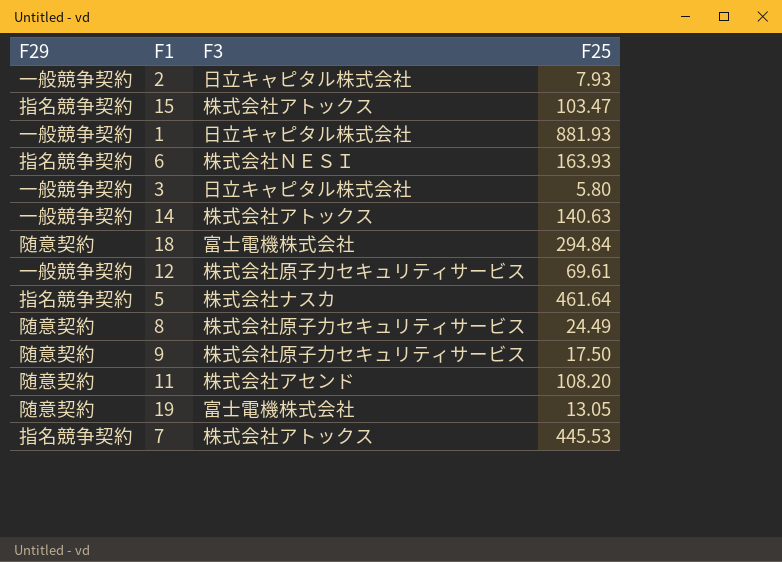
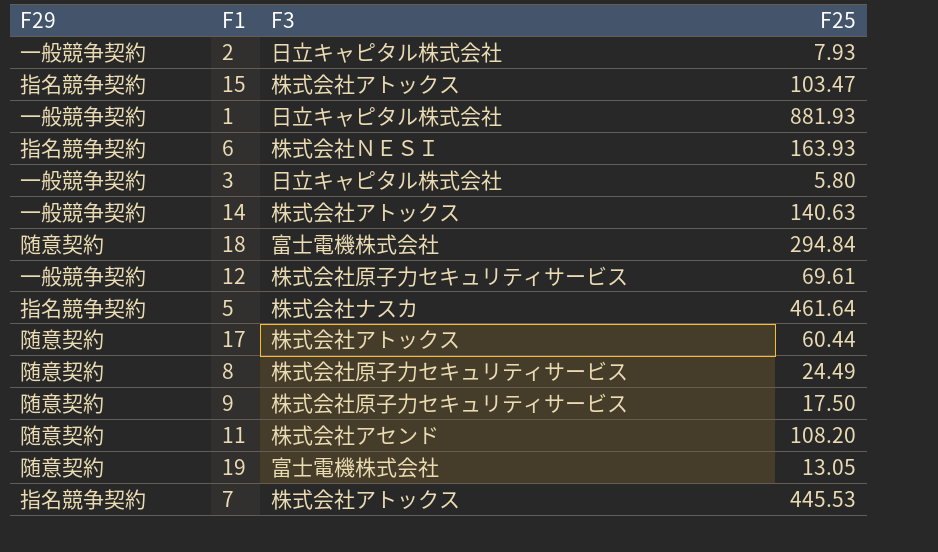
row 17: none -> 随意契約 | 株式会社アトックス | 60.44

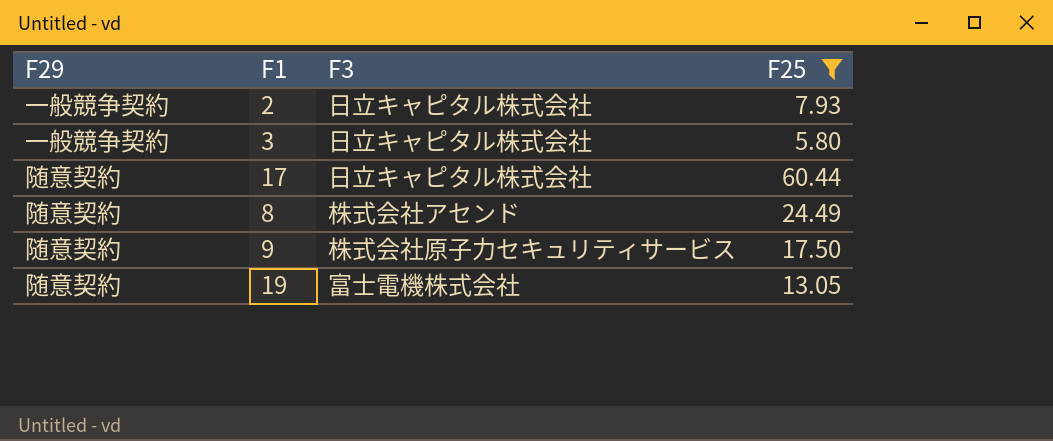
filter: none -> F25 <= 60.44
17 | F3: 株式会社アトックス -> 日立キャピタル株式会社
8 | F3: 株式会社原子力セキュリティサービス -> 株式会社アセンド

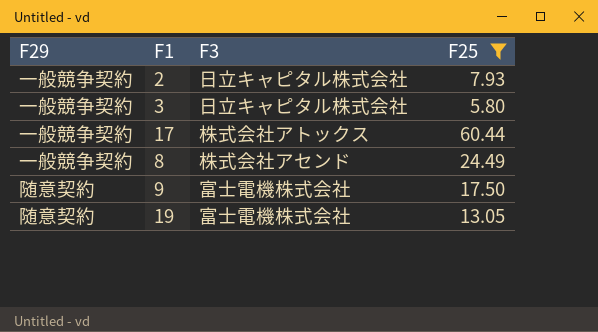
17 | F29: 随意契約 -> 一般競争契約
17 | F3: 日立キャピタル株式会社 -> 株式会社アトックス
8 | F29: 随意契約 -> 一般競争契約
9 | F3: 株式会社原子力セキュリティサービス -> 富士電機株式会社

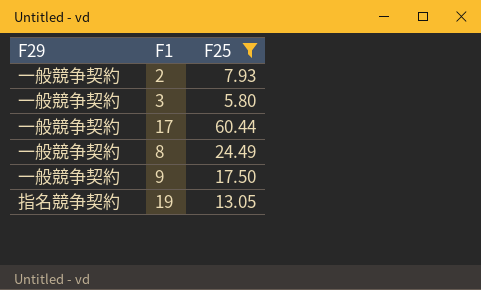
column F3 | position: 3 -> none
9 | F29: 随意契約 -> 一般競争契約
19 | F29: 随意契約 -> 指名競争契約

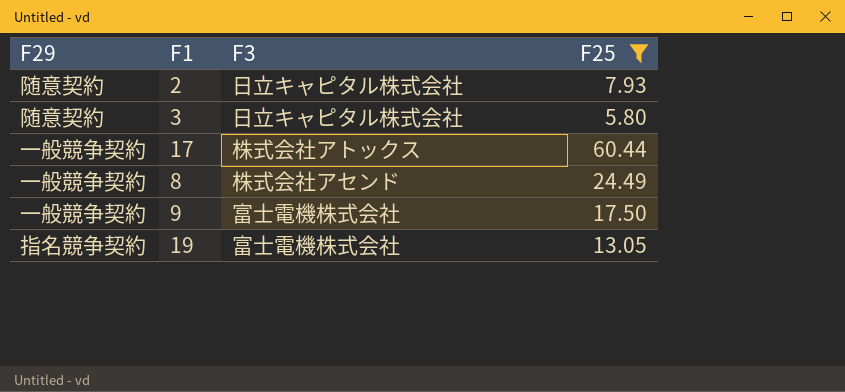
column F3 | position: none -> 3
2 | F29: 一般競争契約 -> 随意契約
3 | F29: 一般競争契約 -> 随意契約

